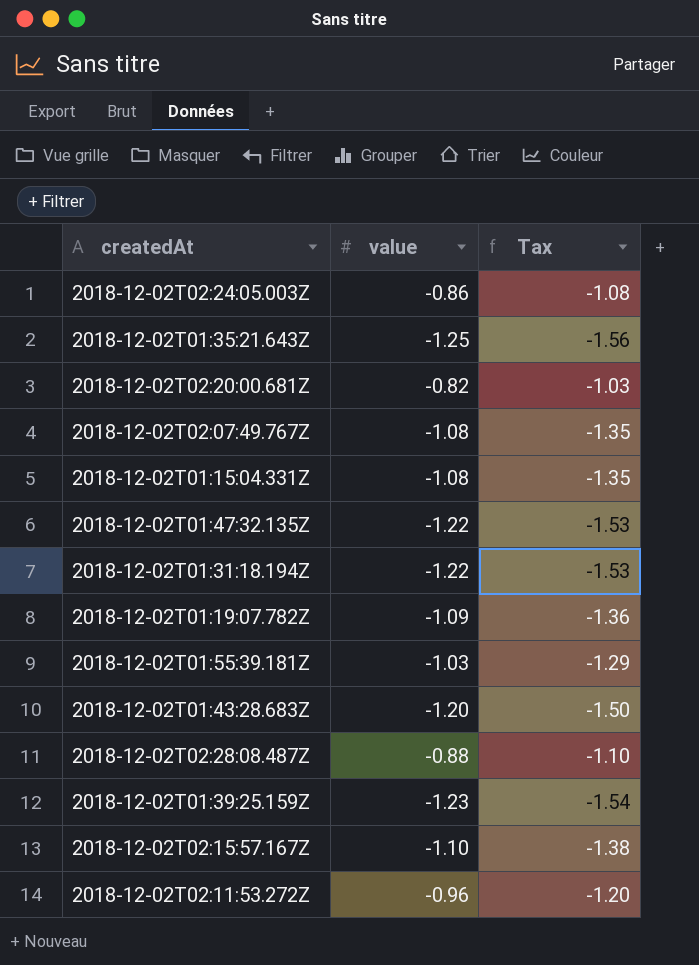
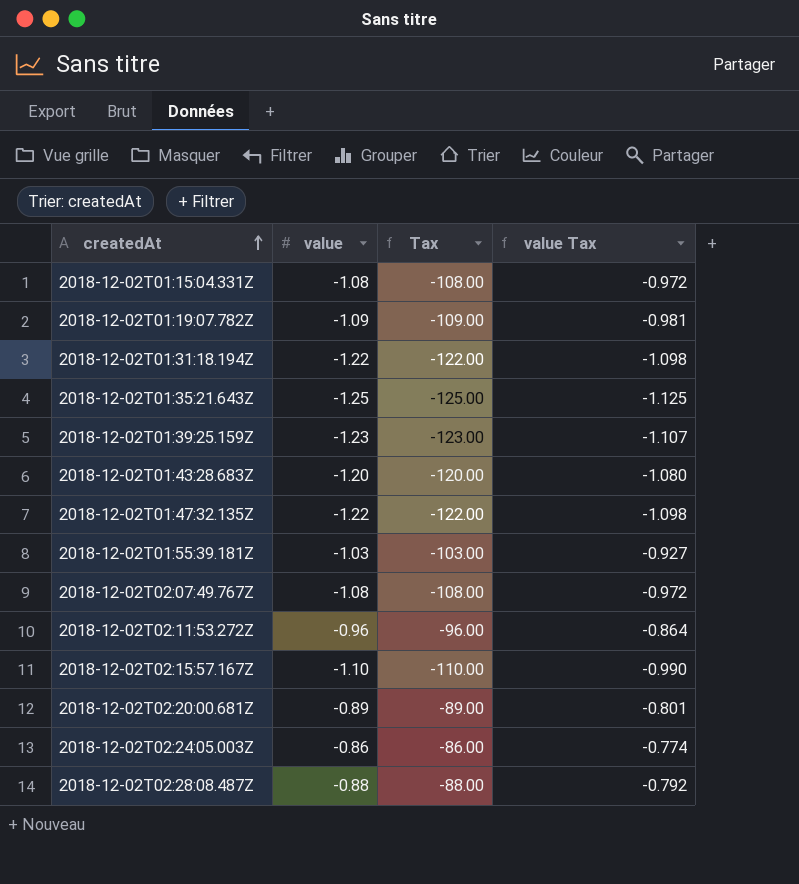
row order: none -> createdAt ascending
column Tax | formula: [value] * 1.25 -> [value] * 100
column value Tax | formula: none -> [value] * 0.9
2018-12-02T02:20:00.681Z | value: -0.82 -> -0.89

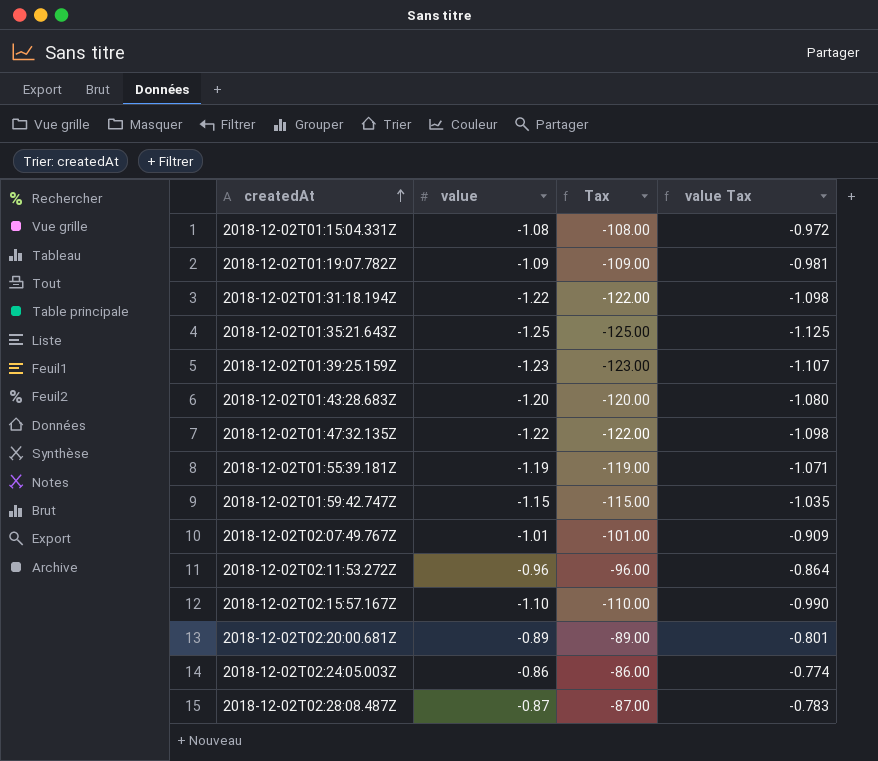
2018-12-02T01:55:39.181Z | value: -1.03 -> -1.19
2018-12-02T01:55:39.181Z | Tax: -103.00 -> -119.00
2018-12-02T01:55:39.181Z | value Tax: -0.927 -> -1.071
row 2018-12-02T01:59:42.747Z: none -> -1.15 | -115.00 | -1.035
2018-12-02T02:07:49.767Z | value: -1.08 -> -1.01
2018-12-02T02:07:49.767Z | Tax: -108.00 -> -101.00
2018-12-02T02:07:49.767Z | value Tax: -0.972 -> -0.909
2018-12-02T02:28:08.487Z | value: -0.88 -> -0.87
2018-12-02T02:28:08.487Z | Tax: -88.00 -> -87.00
2018-12-02T02:28:08.487Z | value Tax: -0.792 -> -0.783

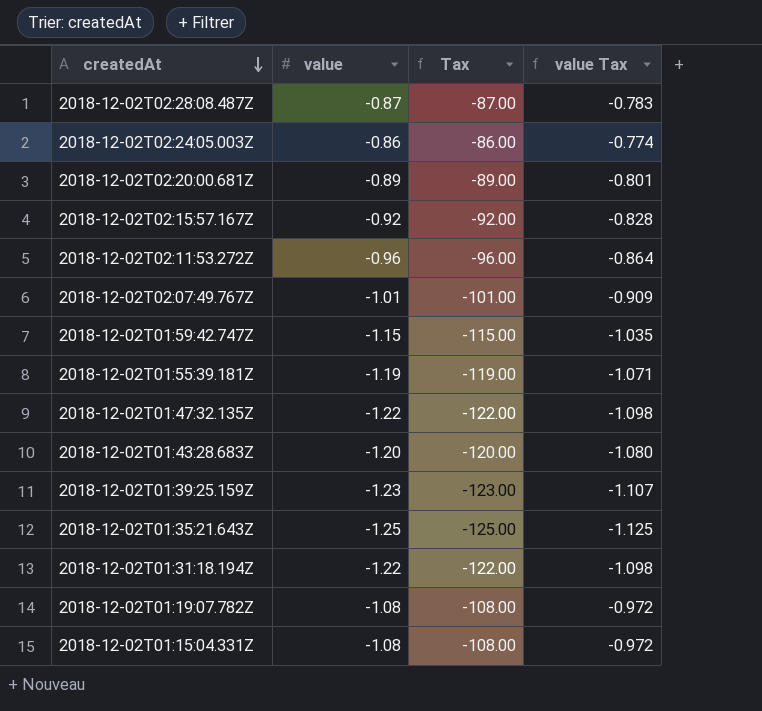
row order: createdAt ascending -> createdAt descending
2018-12-02T02:15:57.167Z | value: -1.10 -> -0.92
2018-12-02T02:15:57.167Z | Tax: -110.00 -> -92.00
2018-12-02T02:15:57.167Z | value Tax: -0.990 -> -0.828
2018-12-02T01:19:07.782Z | value: -1.09 -> -1.08
2018-12-02T01:19:07.782Z | Tax: -109.00 -> -108.00
2018-12-02T01:19:07.782Z | value Tax: -0.981 -> -0.972

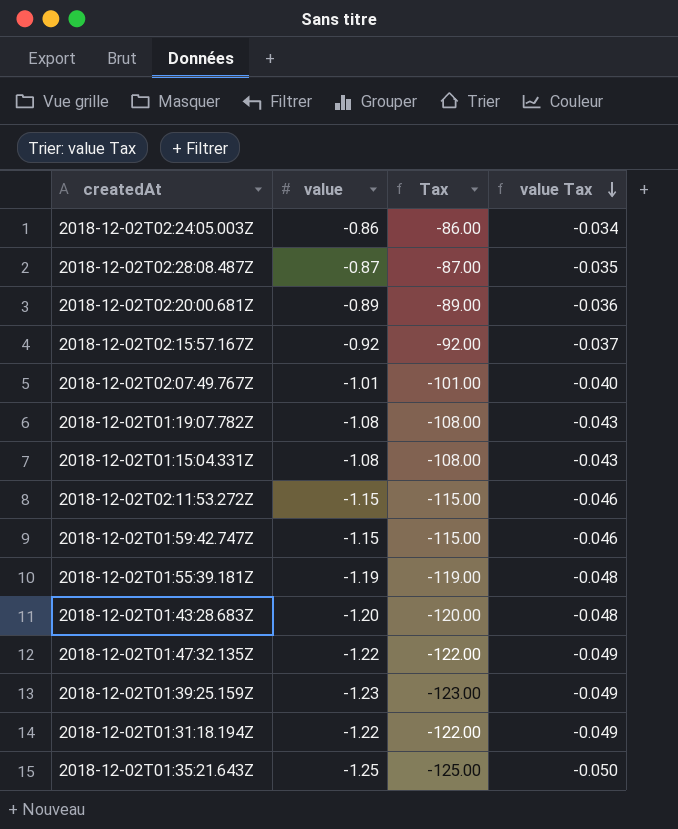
row order: createdAt descending -> value Tax descending
column value Tax | formula: [value] * 0.9 -> [value] * 0.04
2018-12-02T02:11:53.272Z | value: -0.96 -> -1.15
2018-12-02T02:11:53.272Z | Tax: -96.00 -> -115.00

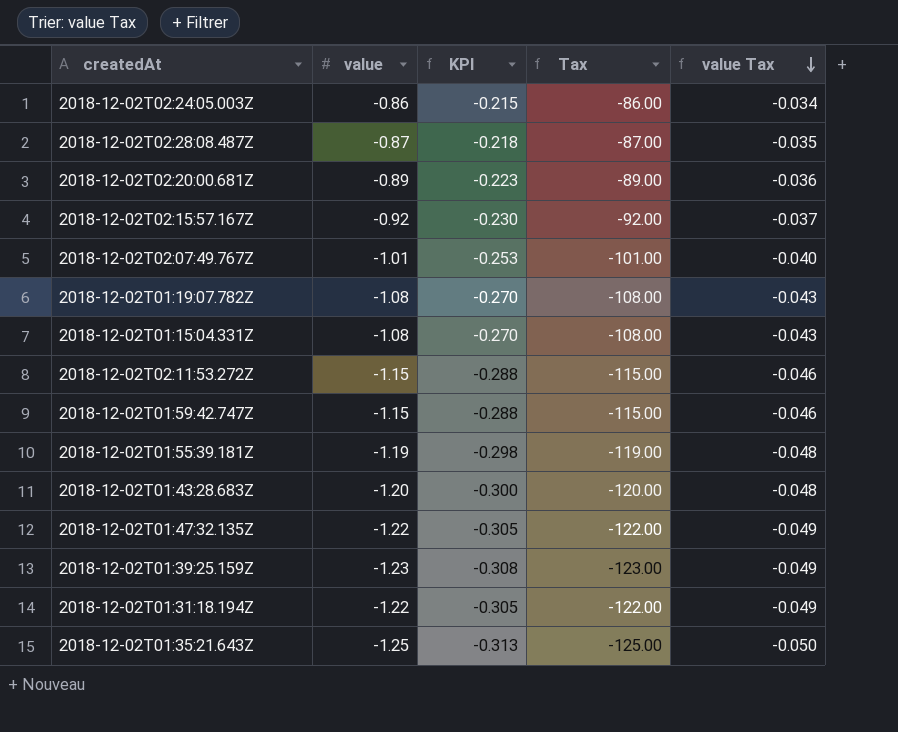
column KPI | formula: none -> [value] * 0.25

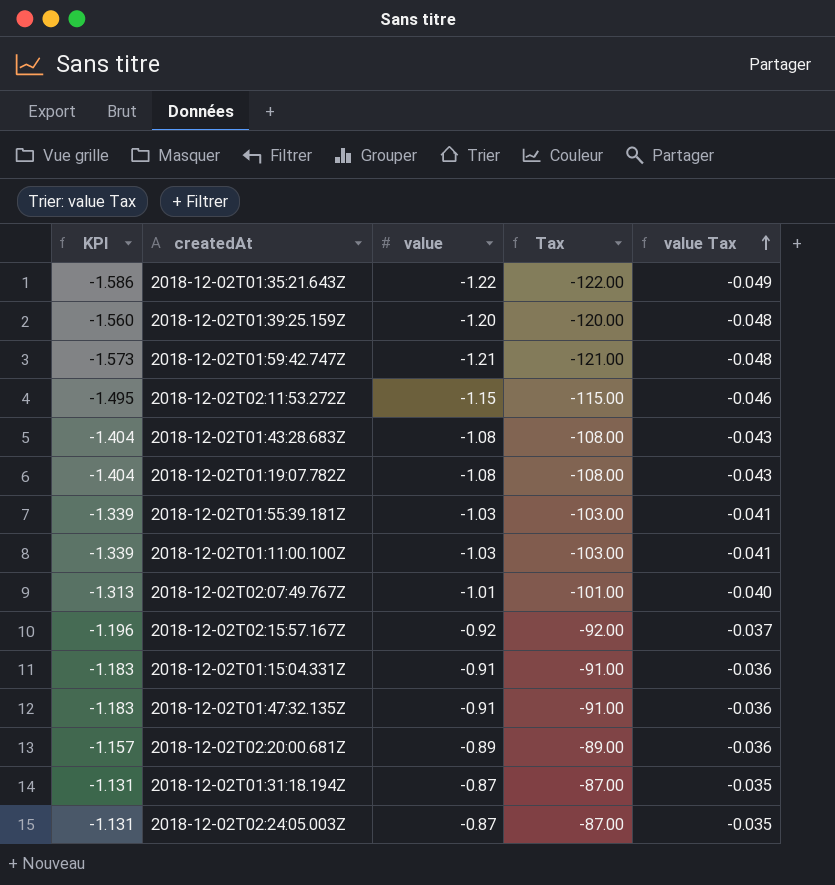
row order: value Tax descending -> value Tax ascending
column KPI | formula: [value] * 0.25 -> [value] * 1.3
column KPI | position: 3 -> 1
row 2018-12-02T02:28:08.487Z: -0.87 | -0.218 | -87.00 | -0.035 -> none
2018-12-02T01:35:21.643Z | value: -1.25 -> -1.22
2018-12-02T01:35:21.643Z | Tax: -125.00 -> -122.00
2018-12-02T01:35:21.643Z | value Tax: -0.050 -> -0.049
2018-12-02T01:39:25.159Z | value: -1.23 -> -1.20
2018-12-02T01:39:25.159Z | Tax: -123.00 -> -120.00
2018-12-02T01:39:25.159Z | value Tax: -0.049 -> -0.048
2018-12-02T01:59:42.747Z | value: -1.15 -> -1.21
2018-12-02T01:59:42.747Z | Tax: -115.00 -> -121.00
2018-12-02T01:59:42.747Z | value Tax: -0.046 -> -0.048
2018-12-02T01:43:28.683Z | value: -1.20 -> -1.08
2018-12-02T01:43:28.683Z | Tax: -120.00 -> -108.00
2018-12-02T01:43:28.683Z | value Tax: -0.048 -> -0.043
2018-12-02T01:55:39.181Z | value: -1.19 -> -1.03
2018-12-02T01:55:39.181Z | Tax: -119.00 -> -103.00
2018-12-02T01:55:39.181Z | value Tax: -0.048 -> -0.041
row 2018-12-02T01:11:00.100Z: none -> -1.339 | -1.03 | -103.00 | -0.041
2018-12-02T01:15:04.331Z | value: -1.08 -> -0.91
2018-12-02T01:15:04.331Z | Tax: -108.00 -> -91.00
2018-12-02T01:15:04.331Z | value Tax: -0.043 -> -0.036
2018-12-02T01:47:32.135Z | value: -1.22 -> -0.91
2018-12-02T01:47:32.135Z | Tax: -122.00 -> -91.00
2018-12-02T01:47:32.135Z | value Tax: -0.049 -> -0.036
2018-12-02T01:31:18.194Z | value: -1.22 -> -0.87
2018-12-02T01:31:18.194Z | Tax: -122.00 -> -87.00
2018-12-02T01:31:18.194Z | value Tax: -0.049 -> -0.035
2018-12-02T02:24:05.003Z | value: -0.86 -> -0.87
2018-12-02T02:24:05.003Z | Tax: -86.00 -> -87.00
2018-12-02T02:24:05.003Z | value Tax: -0.034 -> -0.035

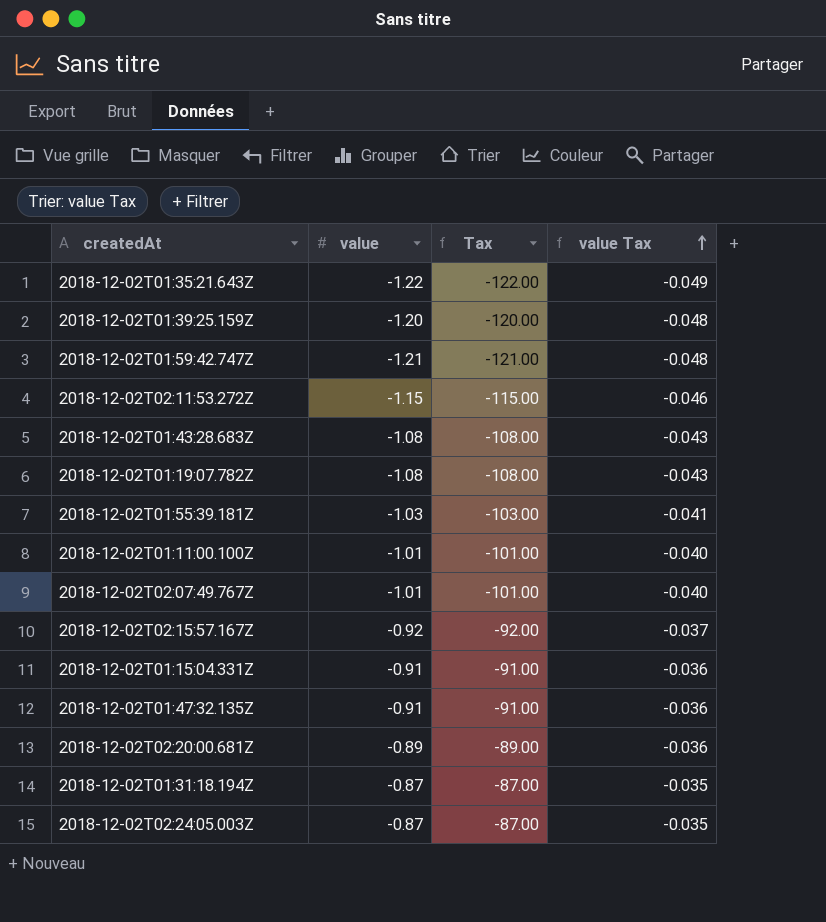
column KPI | formula: [value] * 1.3 -> none
2018-12-02T01:11:00.100Z | value: -1.03 -> -1.01
2018-12-02T01:11:00.100Z | Tax: -103.00 -> -101.00
2018-12-02T01:11:00.100Z | value Tax: -0.041 -> -0.040

